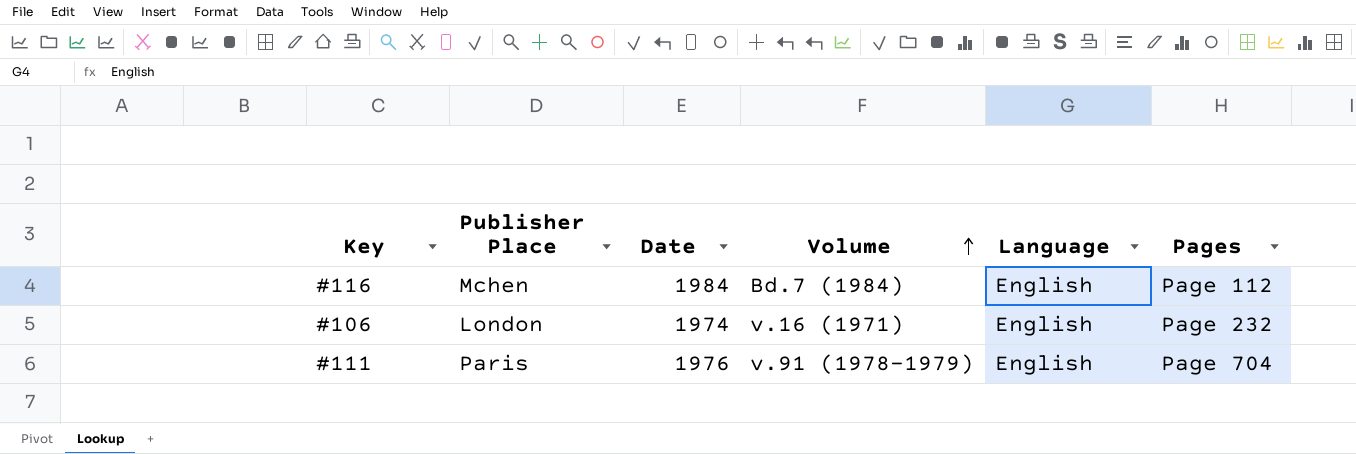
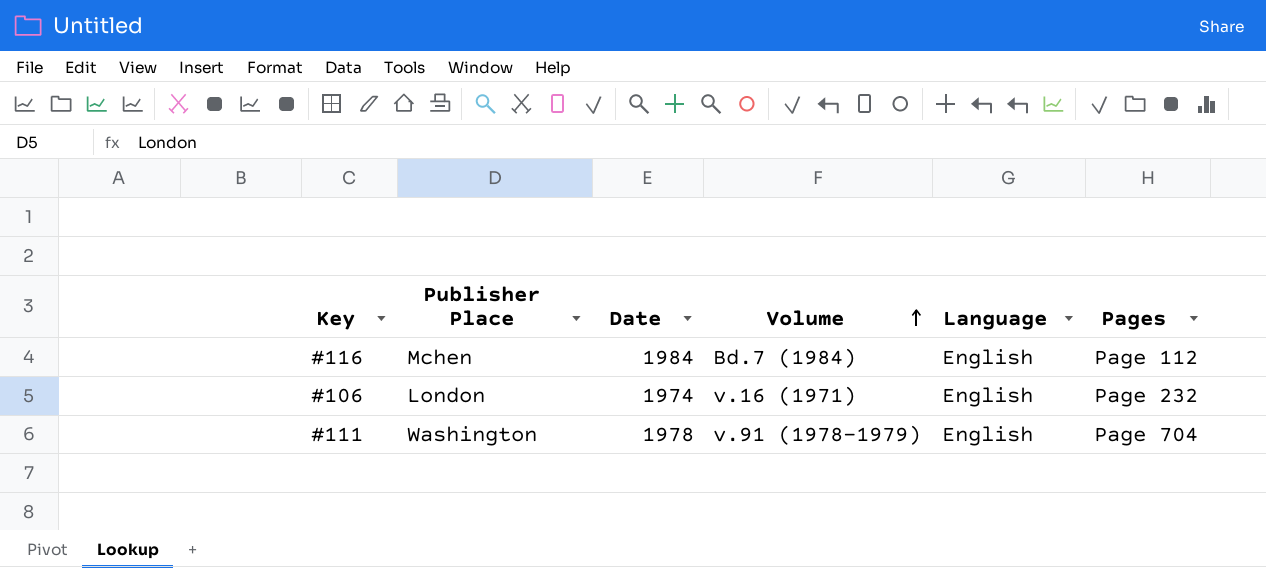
#111 | Publisher Place: Paris -> Washington
#111 | Date: 1976 -> 1978

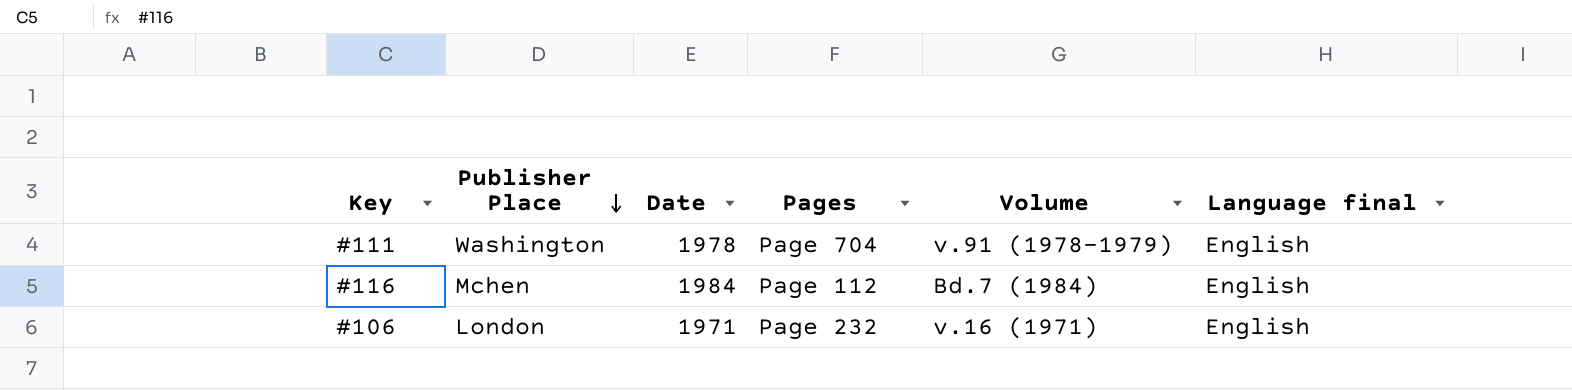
row order: Volume ascending -> Publisher Place descending
column Pages | position: 6 -> 4
column name: Language -> Language final
#106 | Date: 1974 -> 1971

